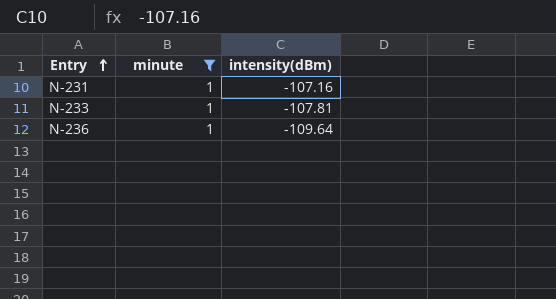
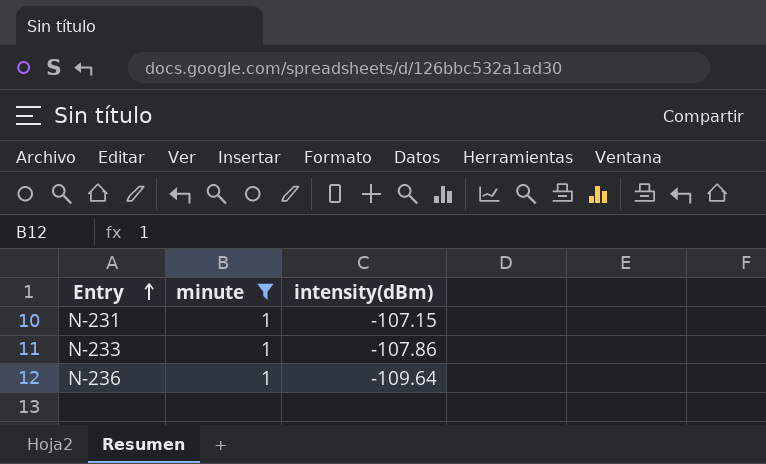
N-231 | intensity(dBm): -107.16 -> -107.15
N-233 | intensity(dBm): -107.81 -> -107.86

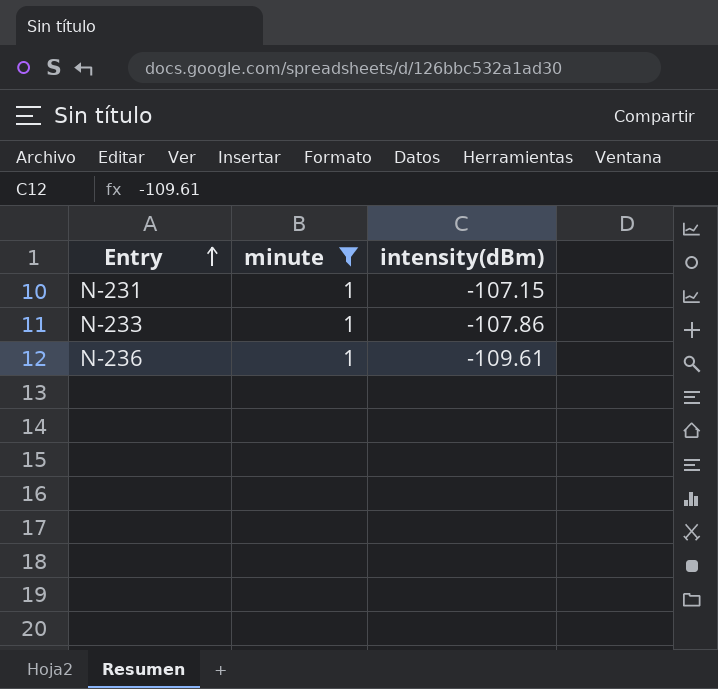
N-236 | intensity(dBm): -109.64 -> -109.61

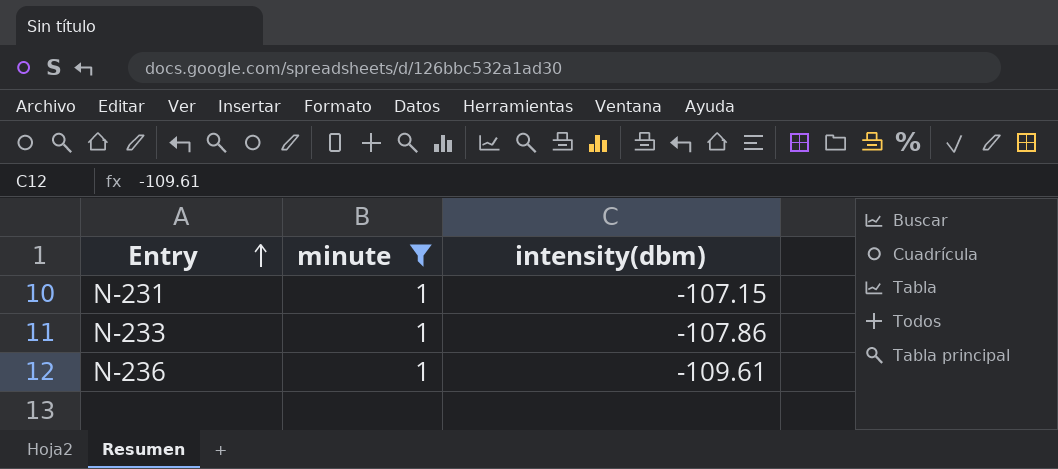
column name: intensity(dBm) -> intensity(dbm)

